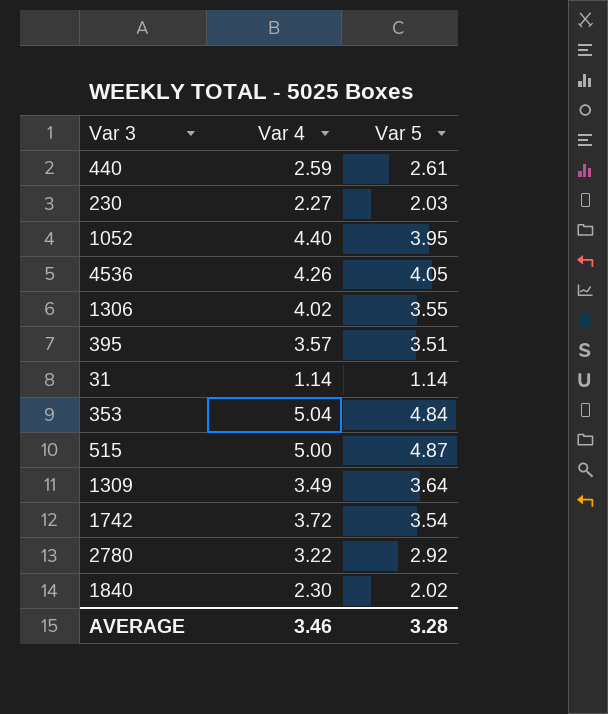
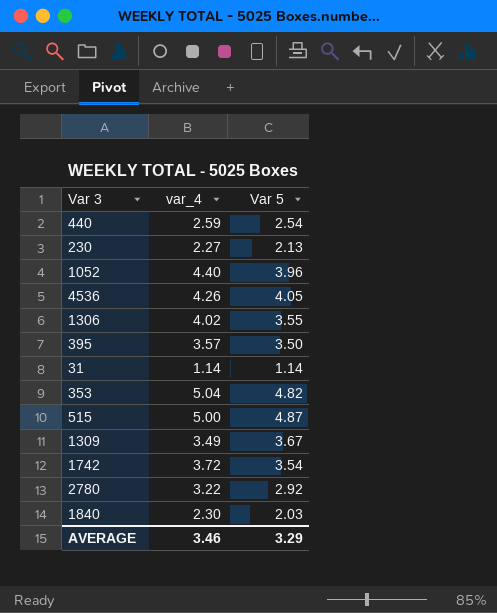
column name: Var 4 -> var_4
440 | Var 5: 2.61 -> 2.54
230 | Var 5: 2.03 -> 2.13
1052 | Var 5: 3.95 -> 3.96
395 | Var 5: 3.51 -> 3.50
353 | Var 5: 4.84 -> 4.82
1309 | Var 5: 3.64 -> 3.67
1840 | Var 5: 2.02 -> 2.03
AVERAGE | Var 5: 3.28 -> 3.29

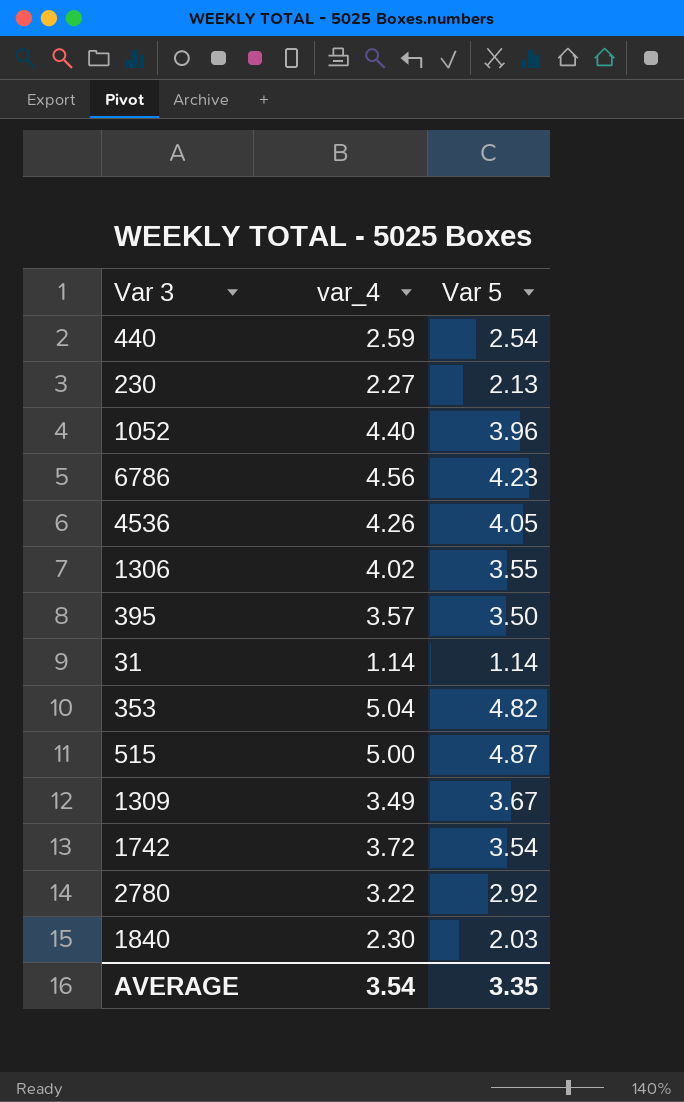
row 6786: none -> 4.56 | 4.23
AVERAGE | var_4: 3.46 -> 3.54
AVERAGE | Var 5: 3.29 -> 3.35

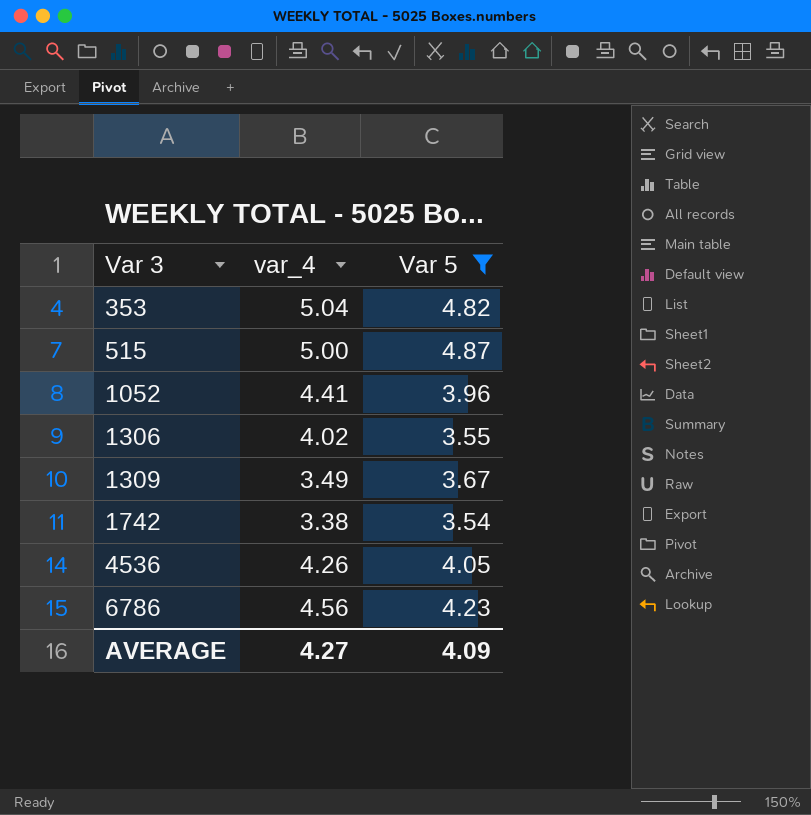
filter: none -> Var 5 >= 3.54
row order: none -> Var 3 ascending
1052 | var_4: 4.40 -> 4.41
1742 | var_4: 3.72 -> 3.38
AVERAGE | var_4: 3.54 -> 4.27
AVERAGE | Var 5: 3.35 -> 4.09

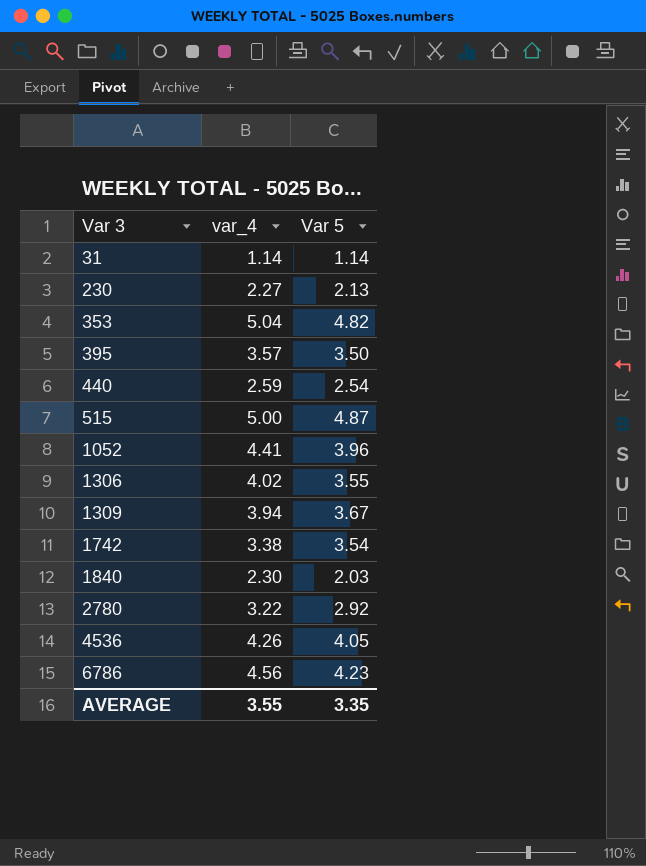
filter: Var 5 >= 3.54 -> none
1309 | var_4: 3.49 -> 3.94
AVERAGE | var_4: 4.27 -> 3.55
AVERAGE | Var 5: 4.09 -> 3.35

